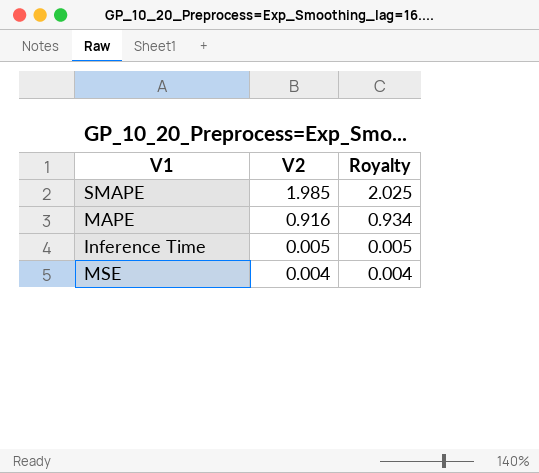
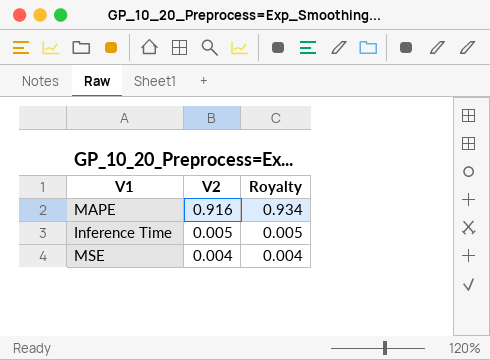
row SMAPE: 1.985 | 2.025 -> none

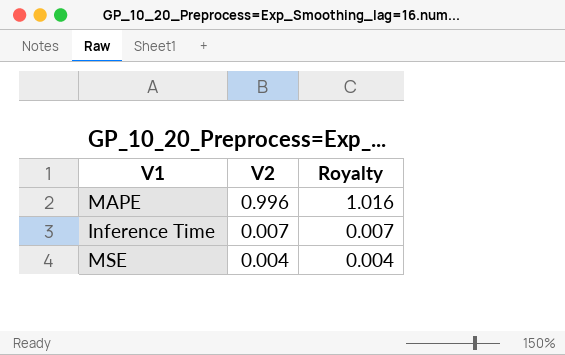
MAPE | V2: 0.916 -> 0.996
MAPE | Royalty: 0.934 -> 1.016
Inference Time | V2: 0.005 -> 0.007
Inference Time | Royalty: 0.005 -> 0.007

